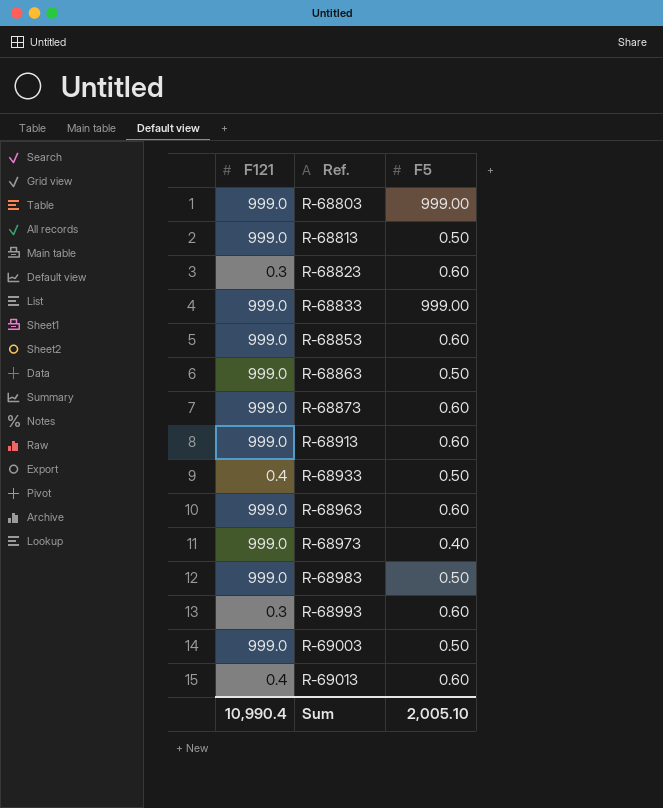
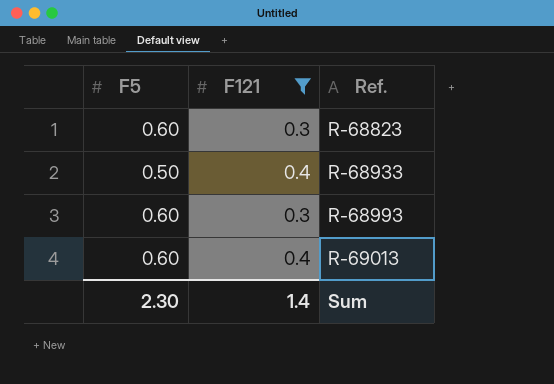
filter: none -> F121 != 999.0
column F5 | position: 3 -> 1
Sum | F5: 2,005.10 -> 2.30
Sum | F121: 10,990.4 -> 1.4

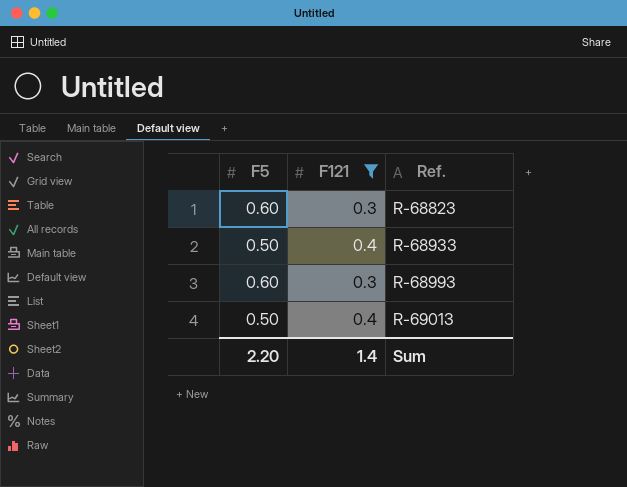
R-69013 | F5: 0.60 -> 0.50
Sum | F5: 2.30 -> 2.20

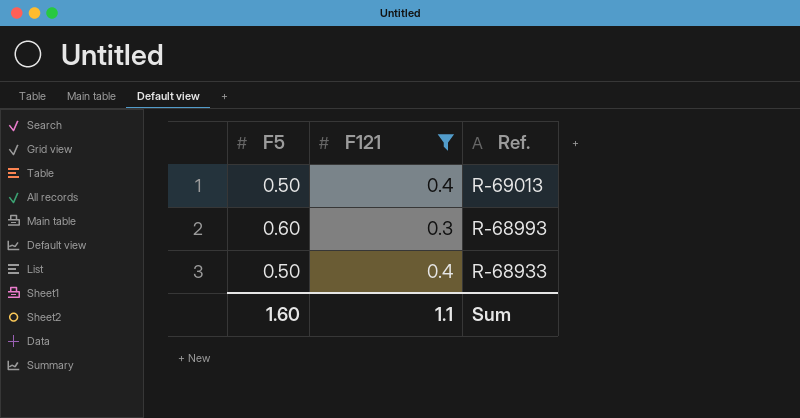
row order: Ref. ascending -> Ref. descending
row R-68823: 0.60 | 0.3 -> none
Sum | F5: 2.20 -> 1.60
Sum | F121: 1.4 -> 1.1

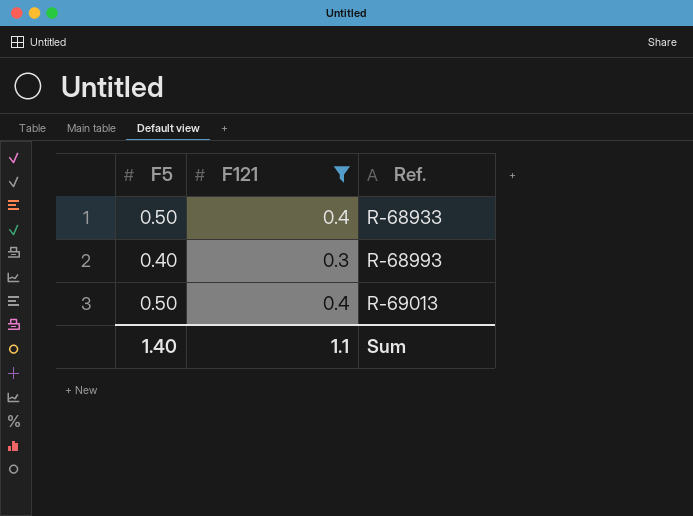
row order: Ref. descending -> Ref. ascending
R-68993 | F5: 0.60 -> 0.40
Sum | F5: 1.60 -> 1.40

